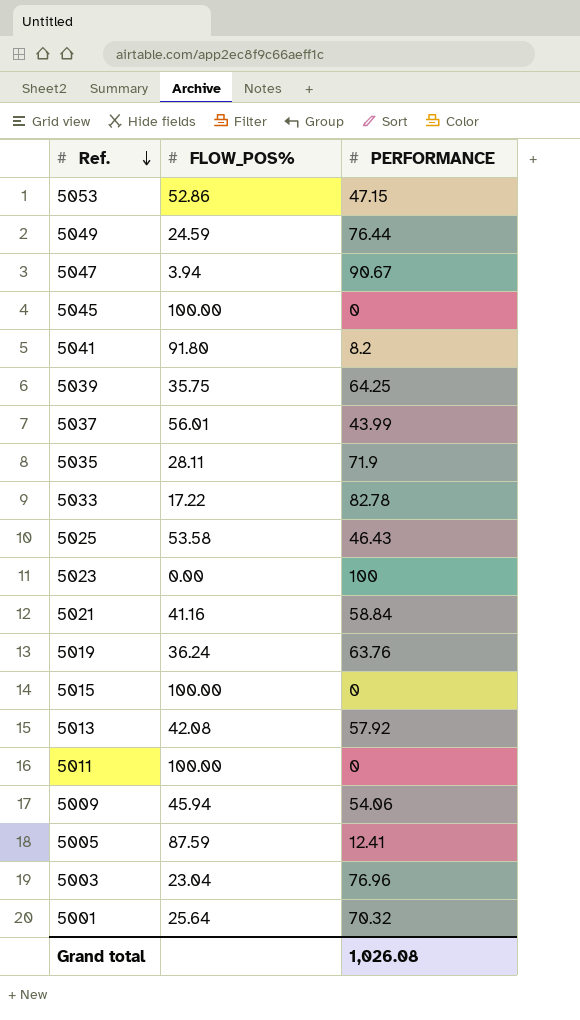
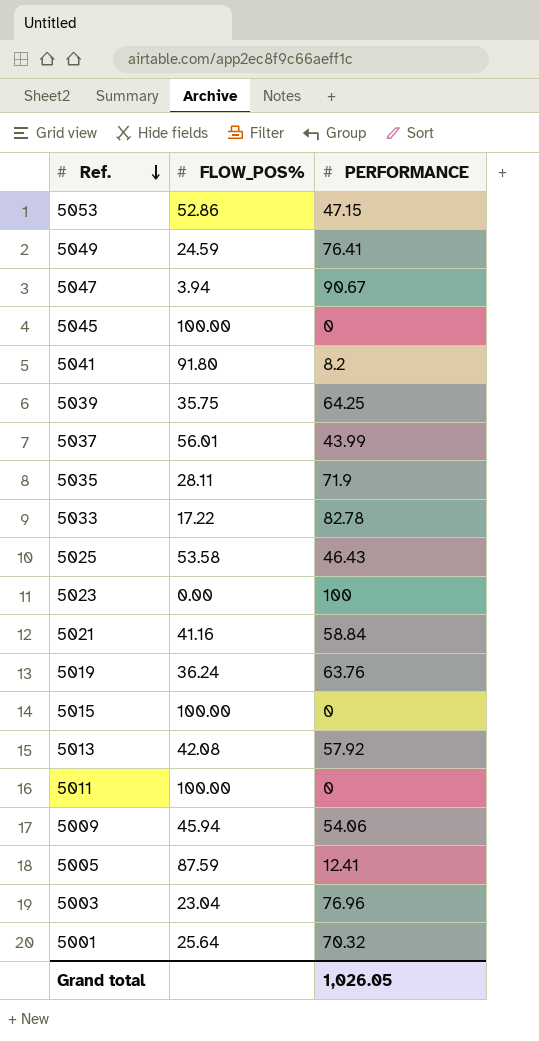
5049 | PERFORMANCE: 76.44 -> 76.41
Grand total | PERFORMANCE: 1,026.08 -> 1,026.05

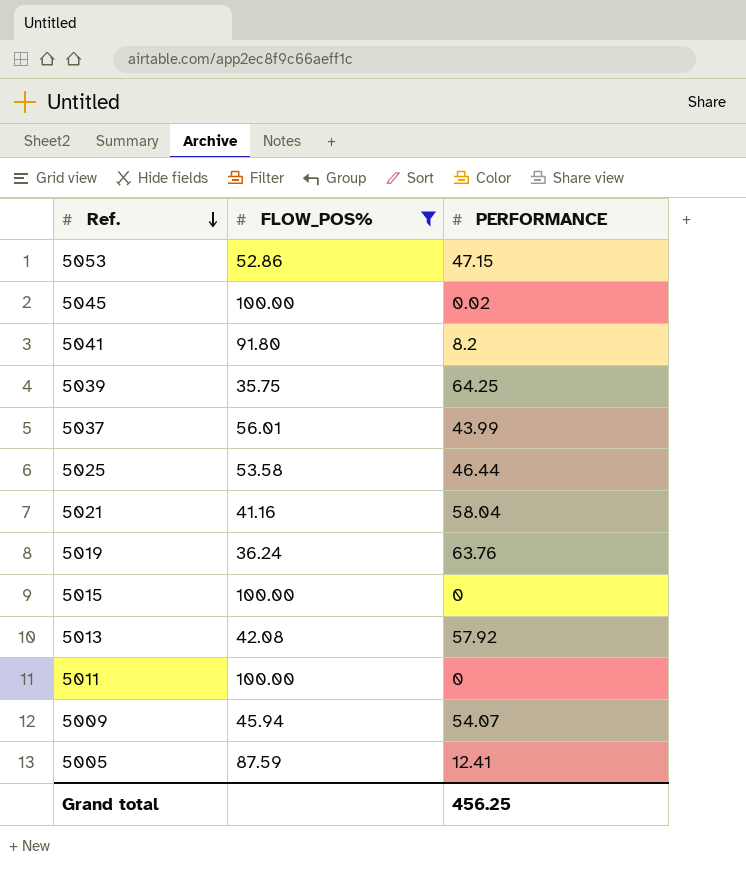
filter: none -> FLOW_POS% >= 35.75
5045 | PERFORMANCE: 0 -> 0.02
5025 | PERFORMANCE: 46.43 -> 46.44
5021 | PERFORMANCE: 58.84 -> 58.04
5009 | PERFORMANCE: 54.06 -> 54.07
Grand total | PERFORMANCE: 1,026.05 -> 456.25

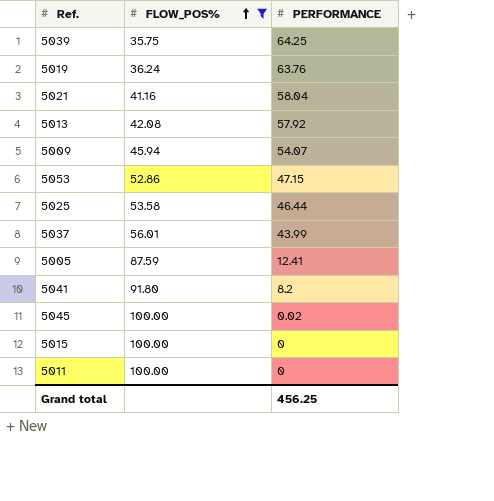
row order: Ref. descending -> FLOW_POS% ascending

